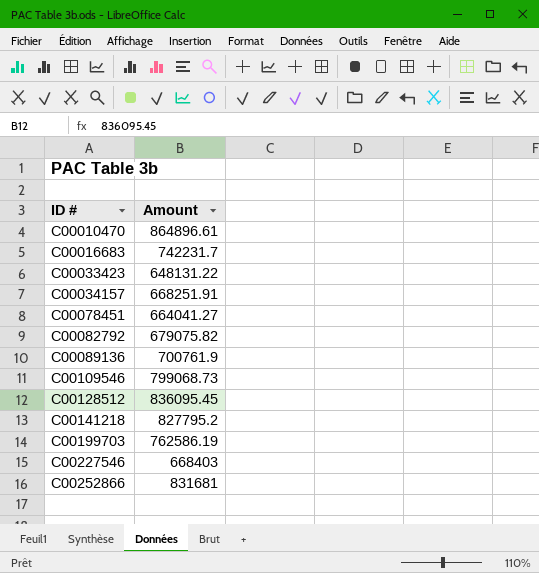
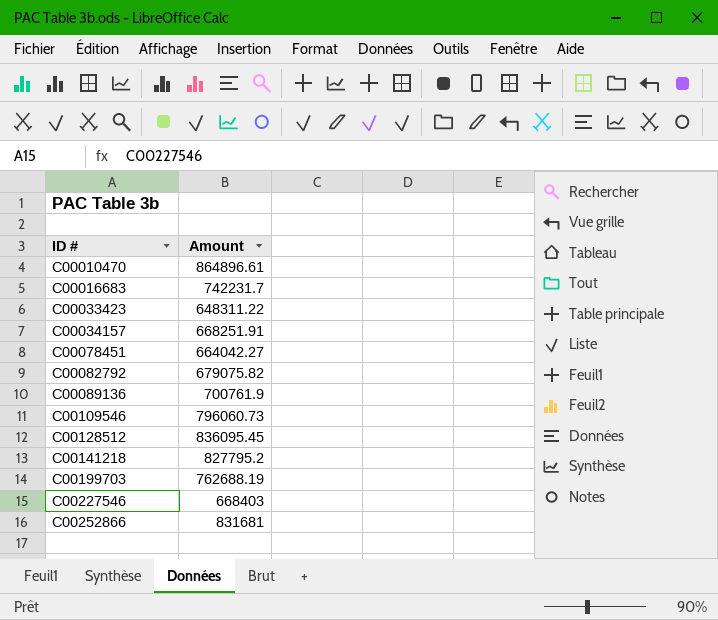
C00033423 | Amount: 648131.22 -> 648311.22
C00078451 | Amount: 664041.27 -> 664042.27
C00109546 | Amount: 799068.73 -> 796060.73
C00199703 | Amount: 762586.19 -> 762688.19

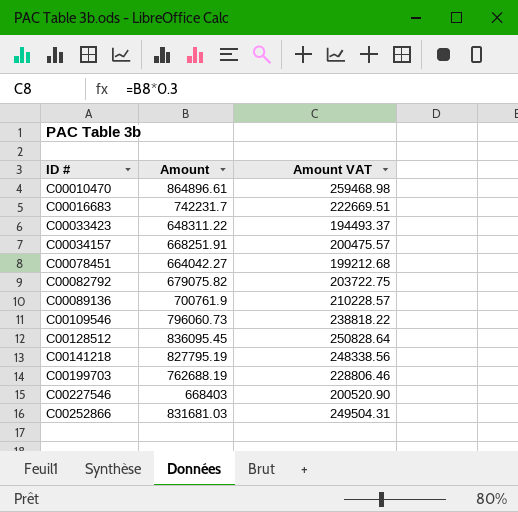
column Amount VAT | formula: none -> [Amount] * 0.3
C00141218 | Amount: 827795.2 -> 827795.19
C00252866 | Amount: 831681 -> 831681.03

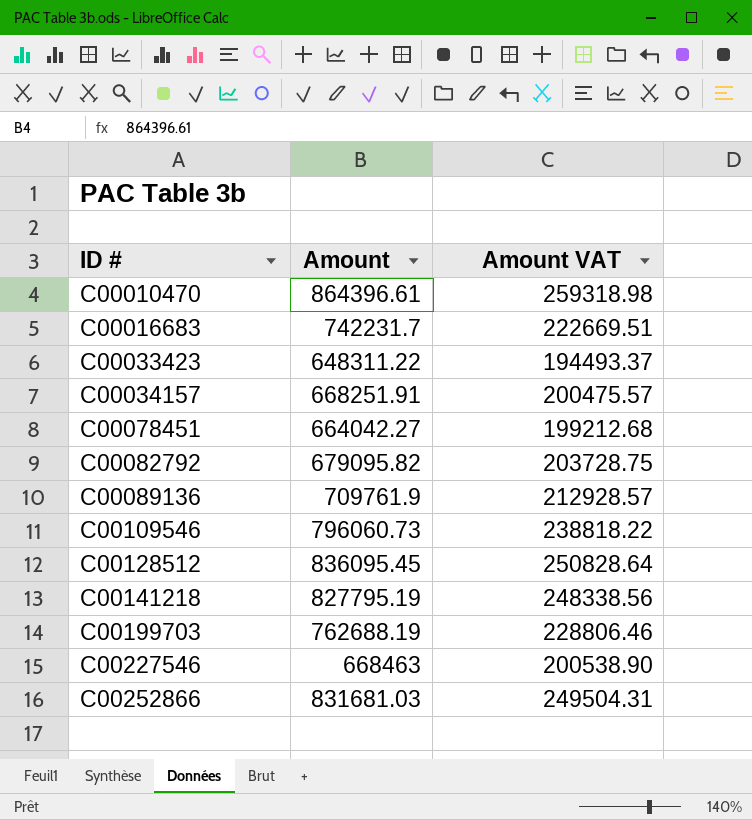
C00010470 | Amount: 864896.61 -> 864396.61
C00010470 | Amount VAT: 259468.98 -> 259318.98
C00082792 | Amount: 679075.82 -> 679095.82
C00082792 | Amount VAT: 203722.75 -> 203728.75
C00089136 | Amount: 700761.9 -> 709761.9
C00089136 | Amount VAT: 210228.57 -> 212928.57
C00227546 | Amount: 668403 -> 668463
C00227546 | Amount VAT: 200520.90 -> 200538.90

